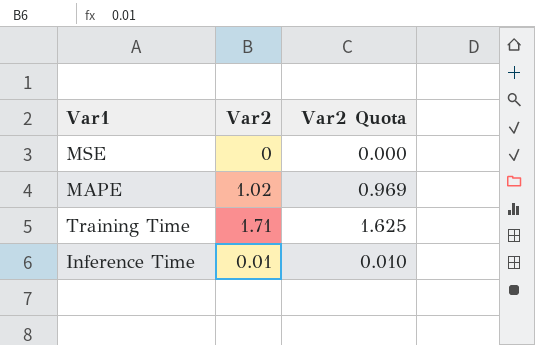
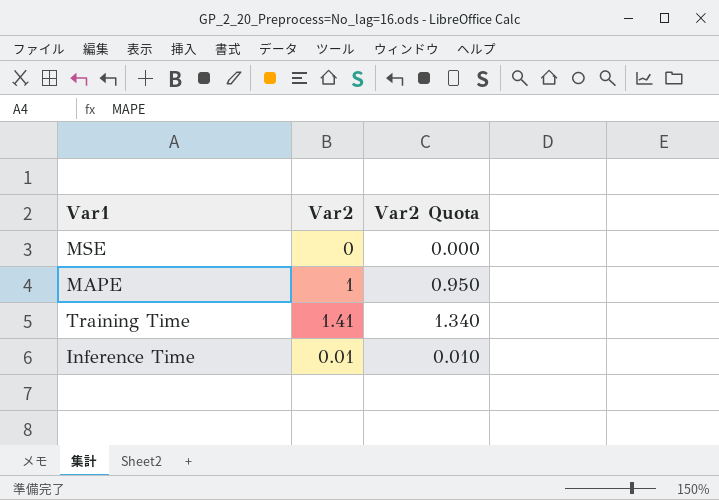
MAPE | Var2: 1.02 -> 1
MAPE | Var2 Quota: 0.969 -> 0.950
Training Time | Var2: 1.71 -> 1.41
Training Time | Var2 Quota: 1.625 -> 1.340

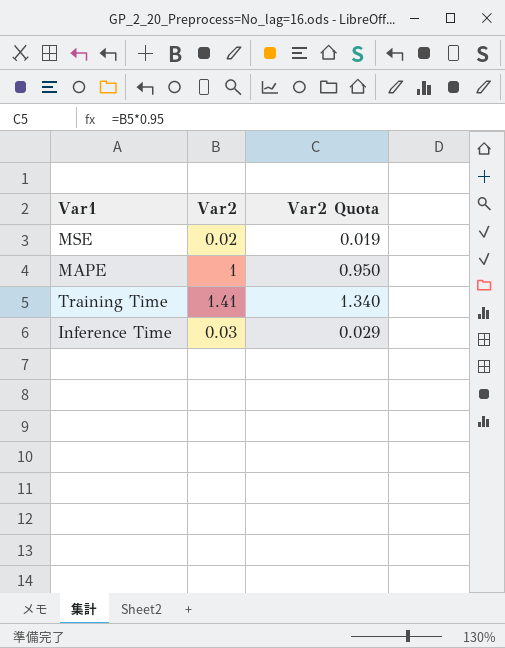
MSE | Var2: 0 -> 0.02
MSE | Var2 Quota: 0.000 -> 0.019
Inference Time | Var2: 0.01 -> 0.03
Inference Time | Var2 Quota: 0.010 -> 0.029

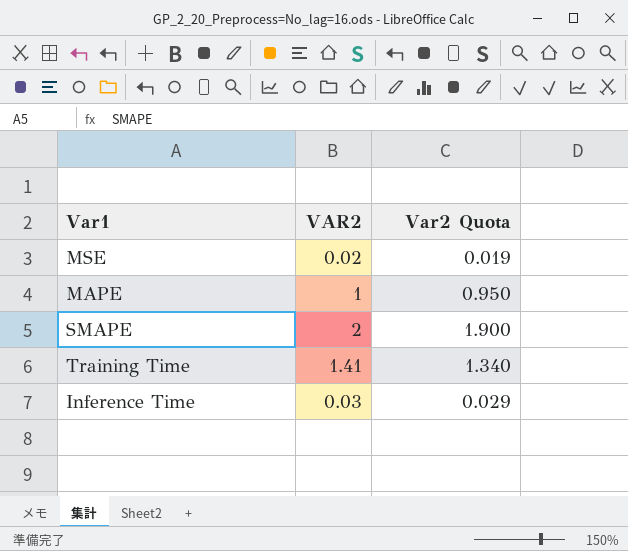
column name: Var2 -> VAR2
row SMAPE: none -> 2 | 1.900

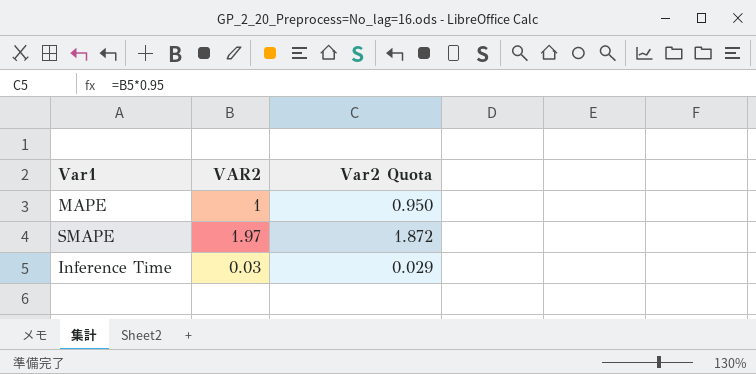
row MSE: 0.02 | 0.019 -> none
row Training Time: 1.41 | 1.340 -> none
SMAPE | VAR2: 2 -> 1.97
SMAPE | Var2 Quota: 1.900 -> 1.872

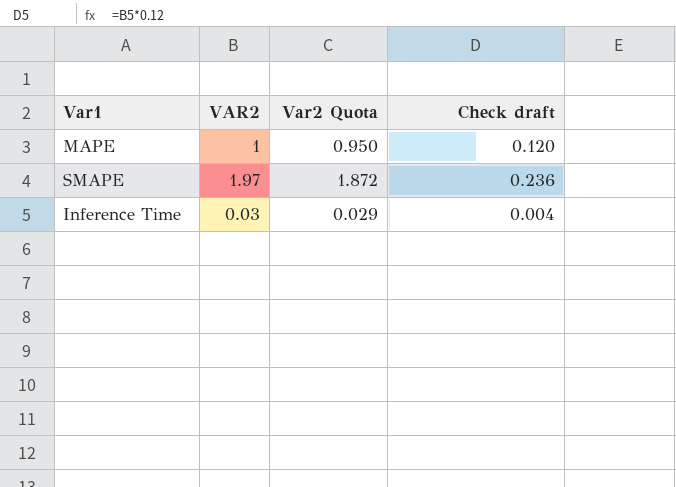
column Check draft | formula: none -> [VAR2] * 0.12

